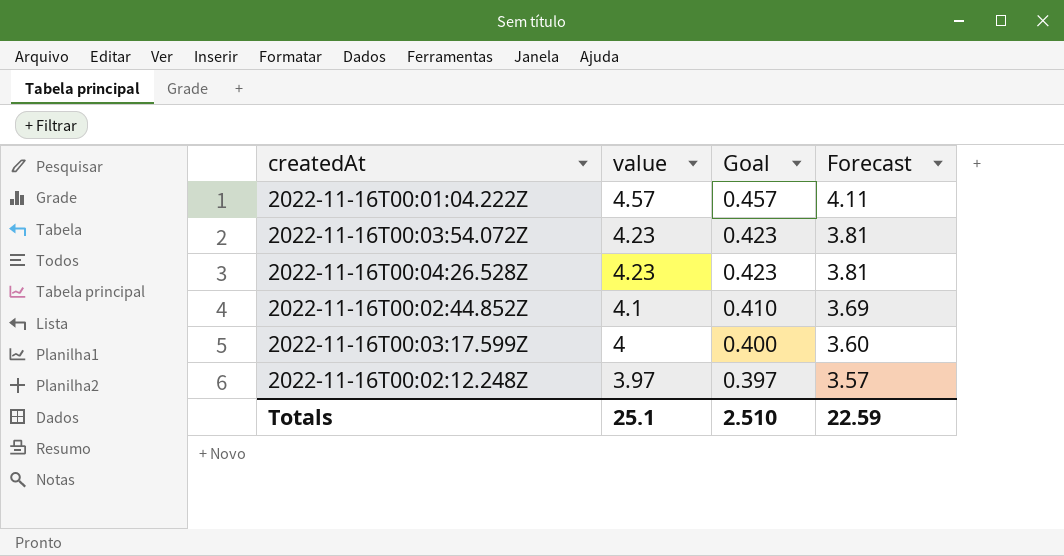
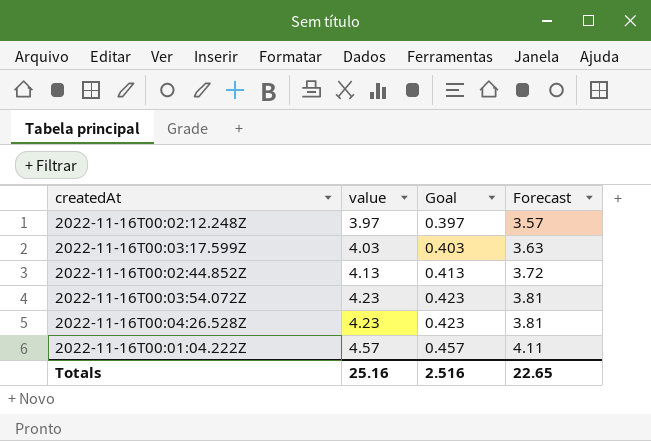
row order: value descending -> value ascending
2022-11-16T00:03:17.599Z | value: 4 -> 4.03
2022-11-16T00:03:17.599Z | Goal: 0.400 -> 0.403
2022-11-16T00:03:17.599Z | Forecast: 3.60 -> 3.63
2022-11-16T00:02:44.852Z | value: 4.1 -> 4.13
2022-11-16T00:02:44.852Z | Goal: 0.410 -> 0.413
2022-11-16T00:02:44.852Z | Forecast: 3.69 -> 3.72
Totals | value: 25.1 -> 25.16
Totals | Goal: 2.510 -> 2.516
Totals | Forecast: 22.59 -> 22.65

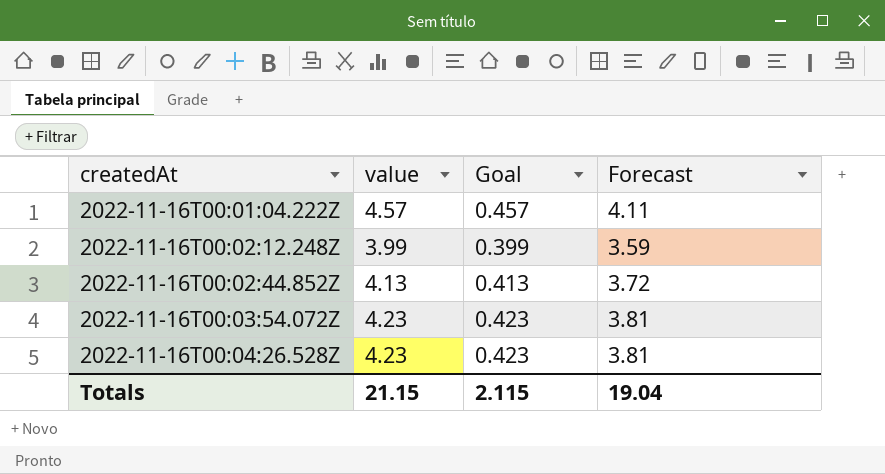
row order: value ascending -> createdAt ascending
row 2022-11-16T00:03:17.599Z: 4.03 | 0.403 | 3.63 -> none
2022-11-16T00:02:12.248Z | value: 3.97 -> 3.99
2022-11-16T00:02:12.248Z | Goal: 0.397 -> 0.399
2022-11-16T00:02:12.248Z | Forecast: 3.57 -> 3.59
Totals | value: 25.16 -> 21.15
Totals | Goal: 2.516 -> 2.115
Totals | Forecast: 22.65 -> 19.04

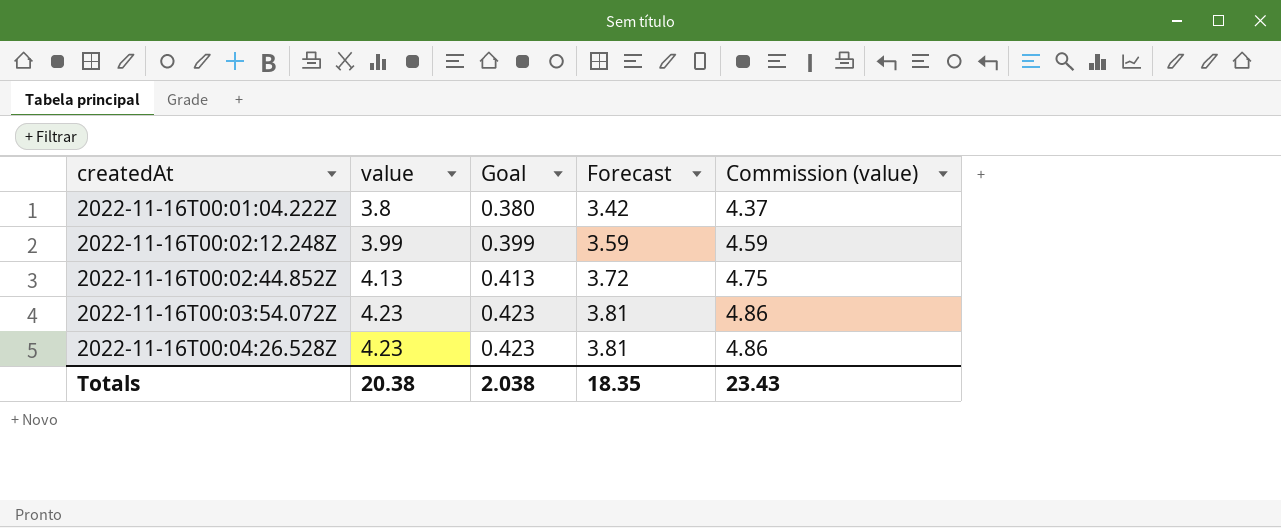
column Commission (value) | formula: none -> [value] * 1.15
2022-11-16T00:01:04.222Z | value: 4.57 -> 3.8
2022-11-16T00:01:04.222Z | Goal: 0.457 -> 0.380
2022-11-16T00:01:04.222Z | Forecast: 4.11 -> 3.42
Totals | value: 21.15 -> 20.38
Totals | Goal: 2.115 -> 2.038
Totals | Forecast: 19.04 -> 18.35

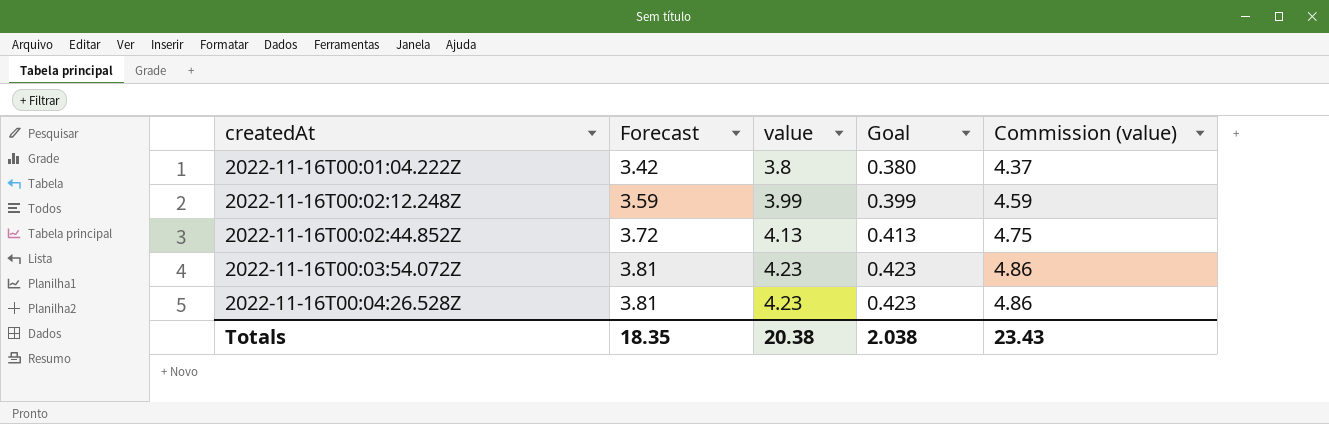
column Forecast | position: 4 -> 2

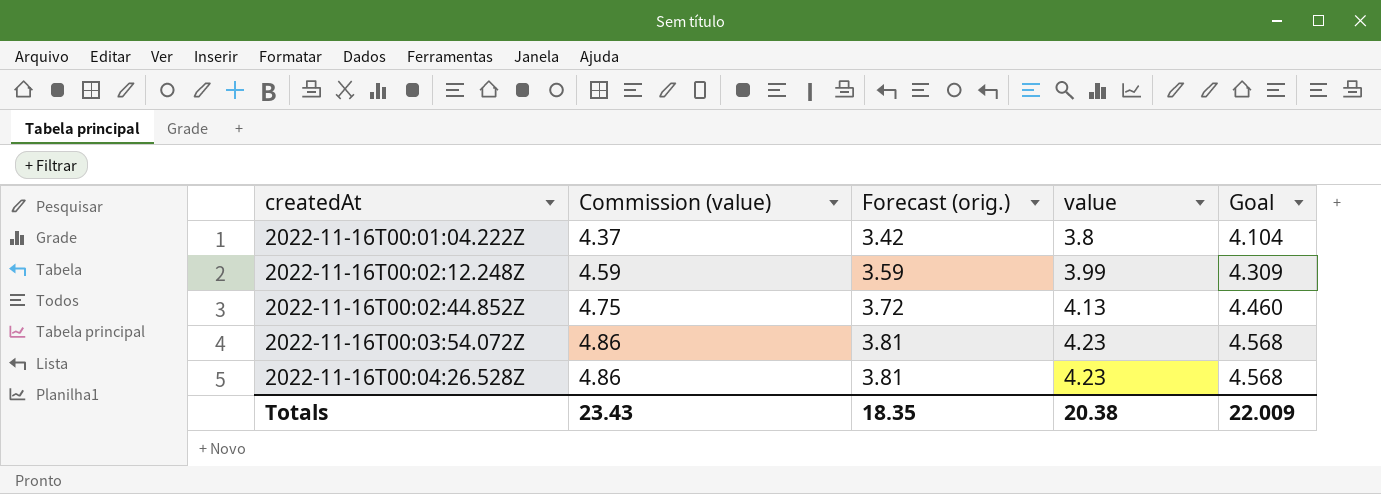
column Commission (value) | position: 5 -> 2
column name: Forecast -> Forecast (orig.)
column Goal | formula: [value] * 0.1 -> [value] * 1.08
Totals | Goal: 2.038 -> 22.009

